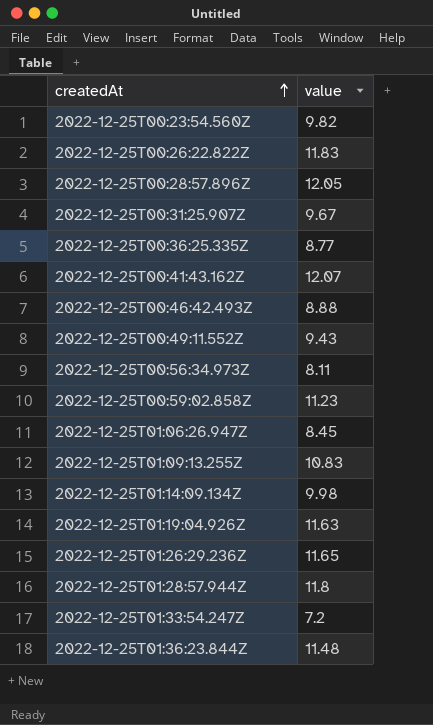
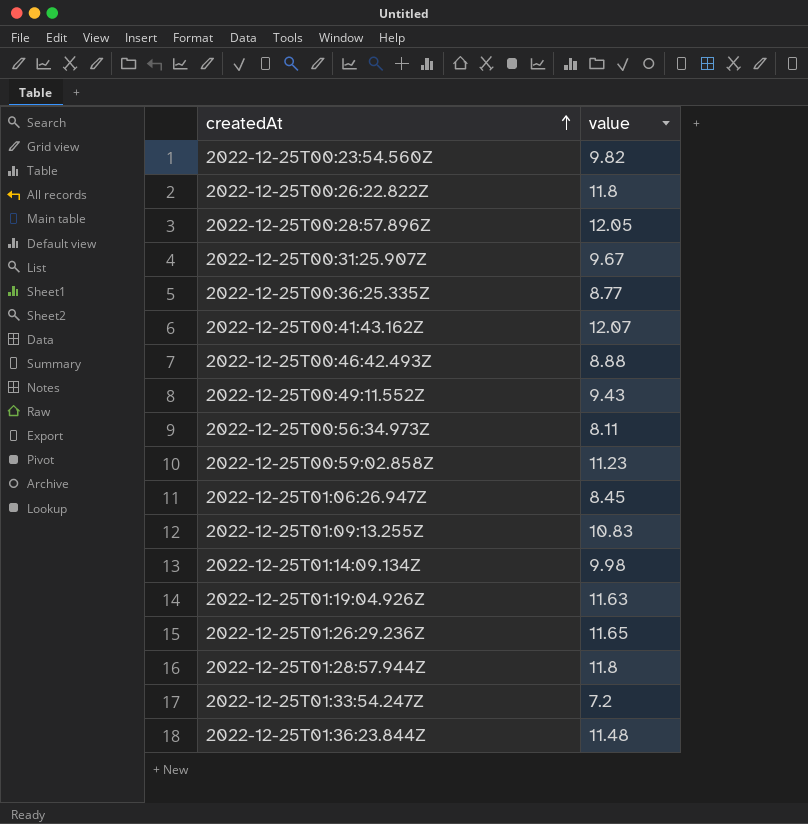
2022-12-25T00:26:22.822Z | value: 11.83 -> 11.8

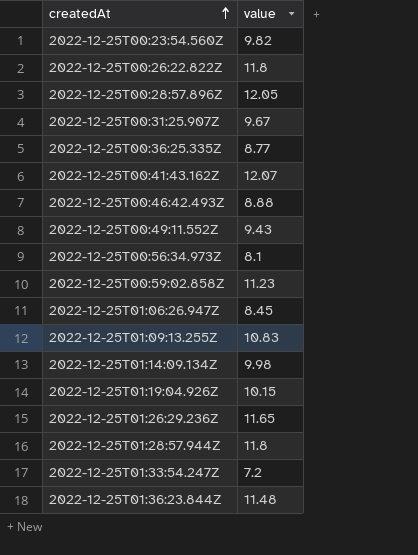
2022-12-25T00:56:34.973Z | value: 8.11 -> 8.1
2022-12-25T01:19:04.926Z | value: 11.63 -> 10.15

